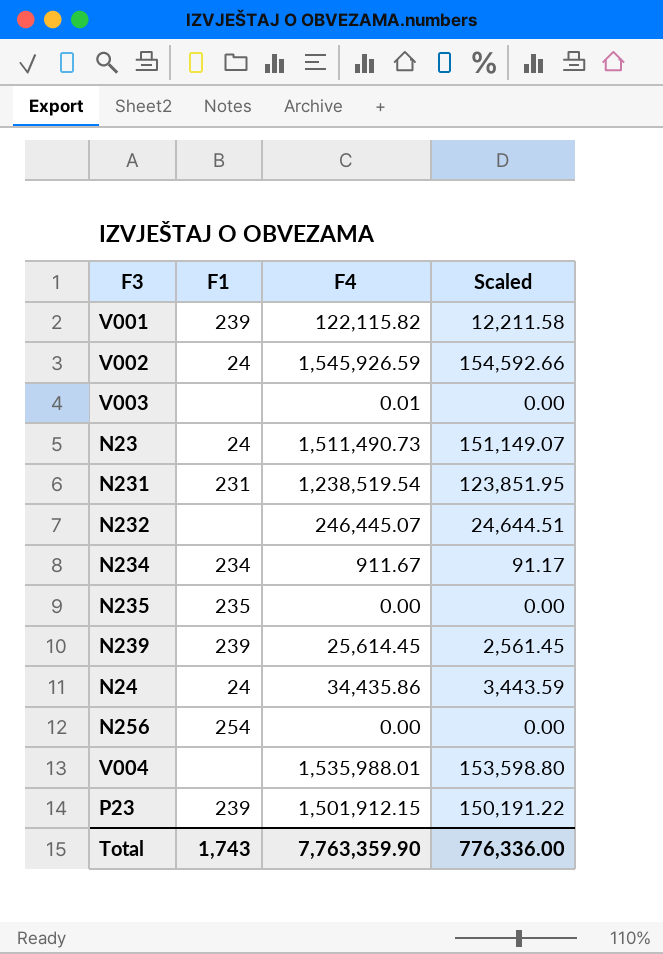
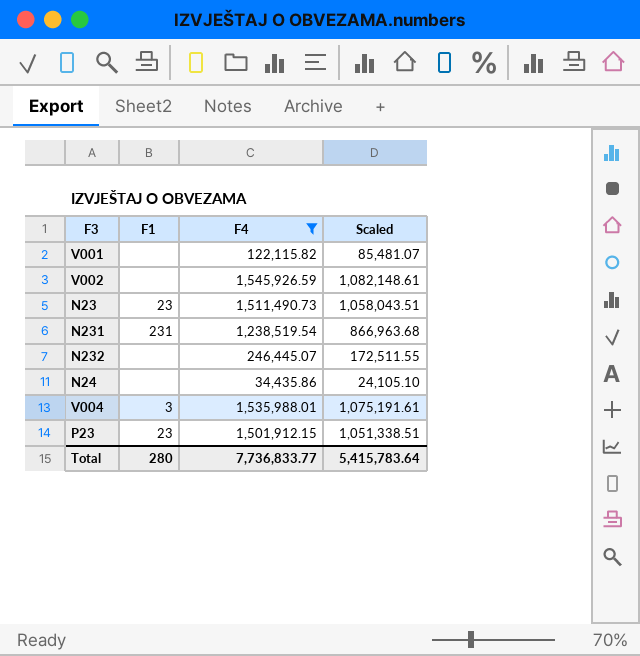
filter: none -> F4 >= 34,435.86
column Scaled | formula: [F4] * 0.1 -> [F4] * 0.7
V001 | F1: 239 -> none
V002 | F1: 24 -> none
N23 | F1: 24 -> 23
N24 | F1: 24 -> none
V004 | F1: none -> 3
P23 | F1: 239 -> 23
Total | F1: 1,743 -> 280
Total | F4: 7,763,359.90 -> 7,736,833.77
Total | Scaled: 776,336.00 -> 5,415,783.64

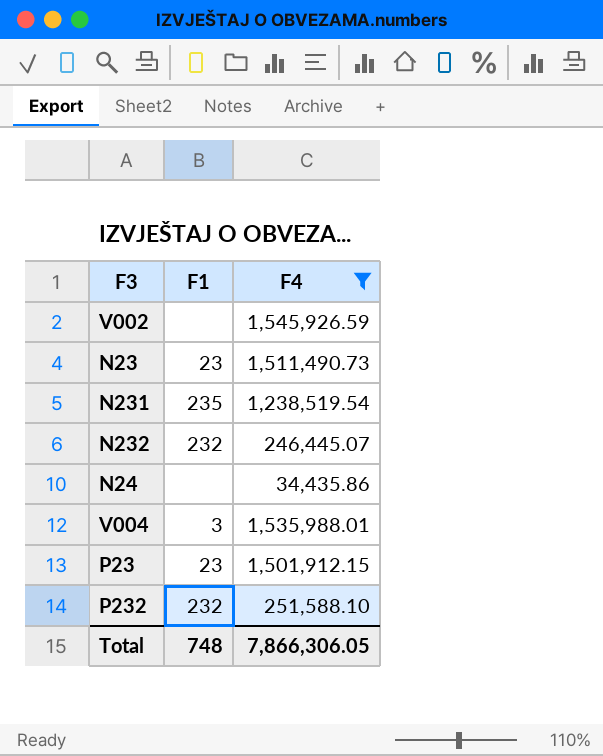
column Scaled | formula: [F4] * 0.7 -> none
row V001: none | 122,115.82 | 85,481.07 -> none
N231 | F1: 231 -> 235
N232 | F1: none -> 232
row P232: none -> 232 | 251,588.10
Total | F1: 280 -> 748
Total | F4: 7,736,833.77 -> 7,866,306.05

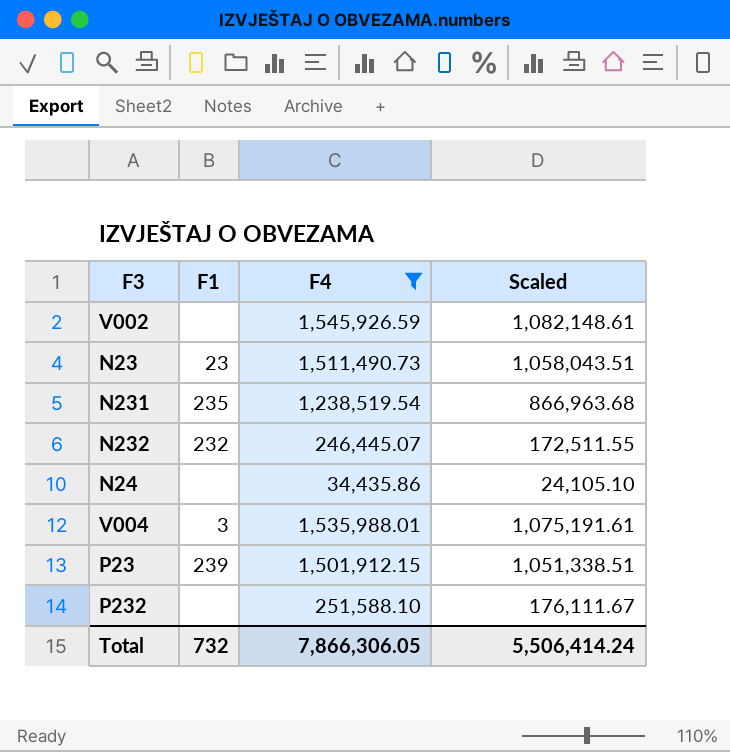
column Scaled | formula: none -> [F4] * 0.7
P23 | F1: 23 -> 239
P232 | F1: 232 -> none
Total | F1: 748 -> 732

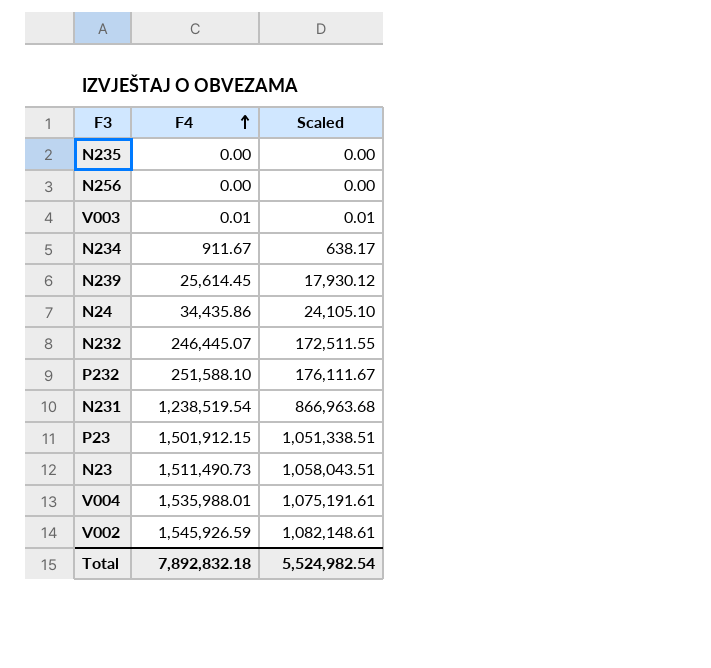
filter: F4 >= 34,435.86 -> none
row order: none -> F4 ascending
column F1 | position: 2 -> none
Total | F4: 7,866,306.05 -> 7,892,832.18
Total | Scaled: 5,506,414.24 -> 5,524,982.54

